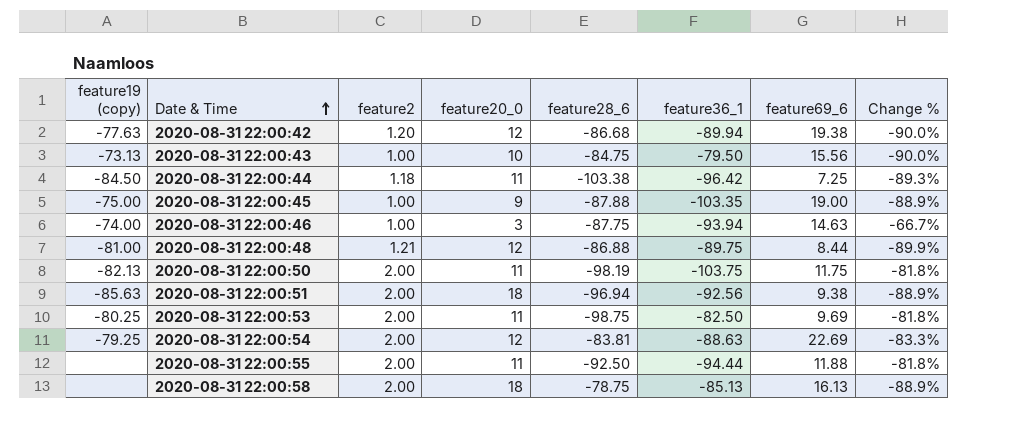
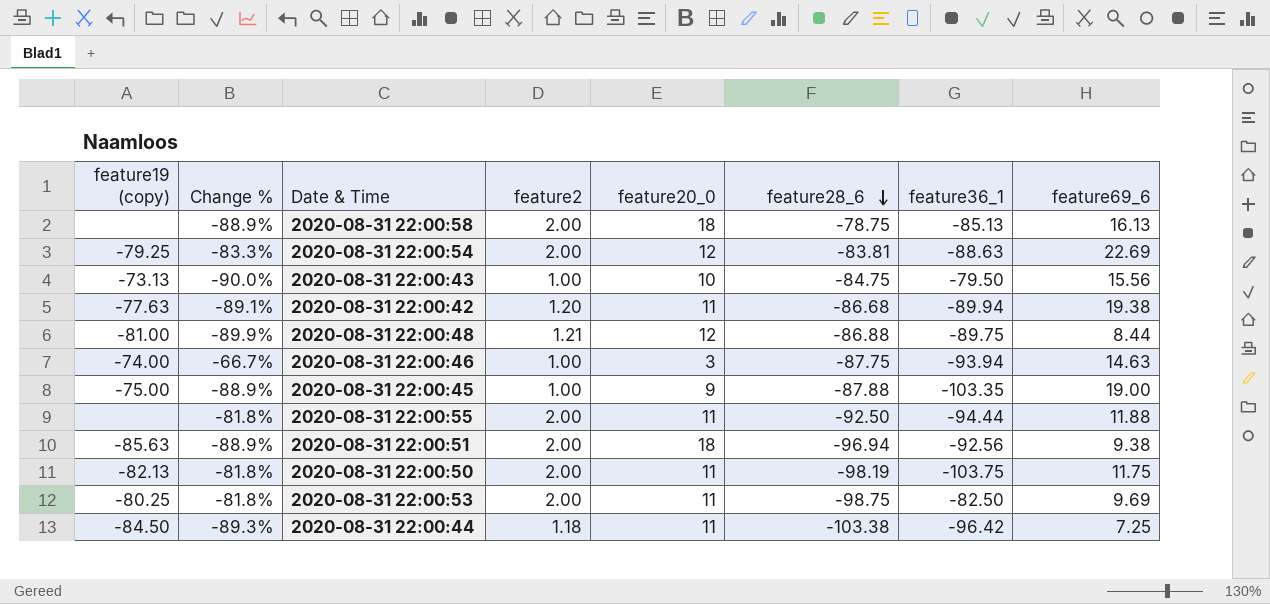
row order: Date & Time ascending -> feature28_6 descending
column Change % | position: 8 -> 2
2020-08-31 22:00:42 | Change %: -90.0% -> -89.1%
2020-08-31 22:00:42 | feature20_0: 12 -> 11

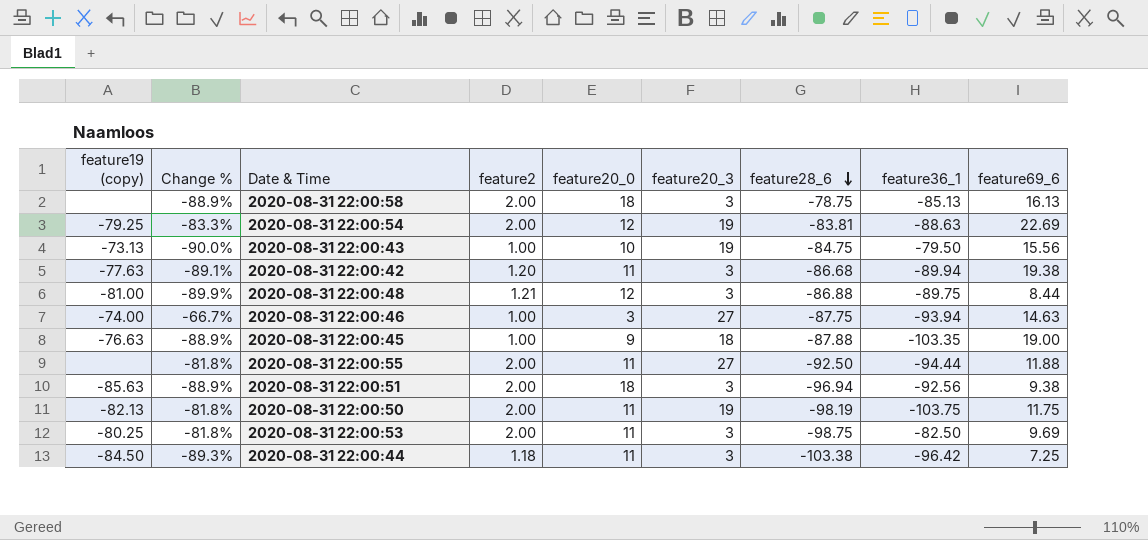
column feature20_3 | position: none -> 6
2020-08-31 22:00:45 | feature19 (copy): -75.00 -> -76.63

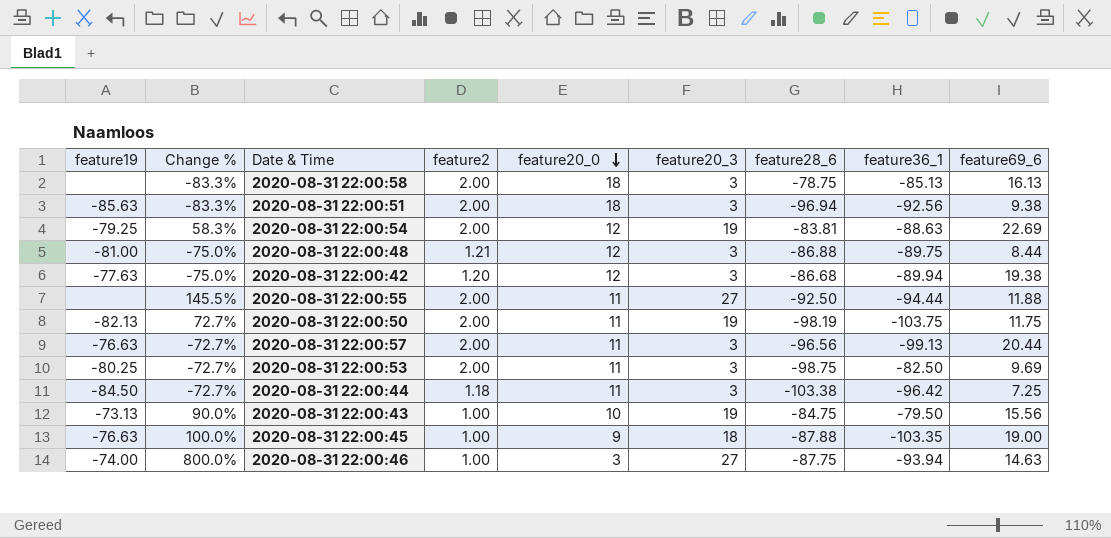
row order: feature28_6 descending -> feature20_0 descending
column name: feature19 (copy) -> feature19
column Change % | formula: ([feature2] - [feature20_0]) / [feature20_0] -> ([feature20_3] - [feature20_0]) / [feature20_0]
2020-08-31 22:00:42 | feature20_0: 11 -> 12
row 2020-08-31 22:00:57: none -> -76.63 | -72.7% | 2.00 | 11 | 3 | -96.56 | -99.13 | 20.44

